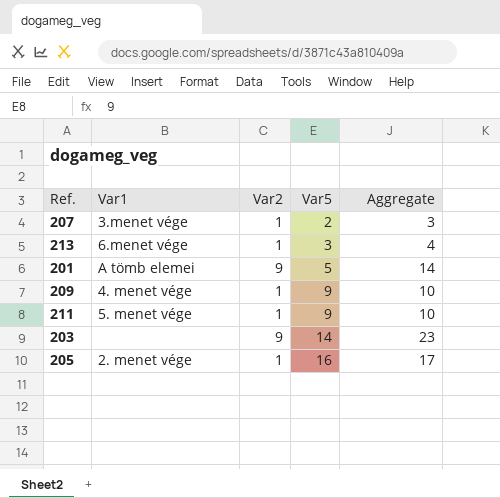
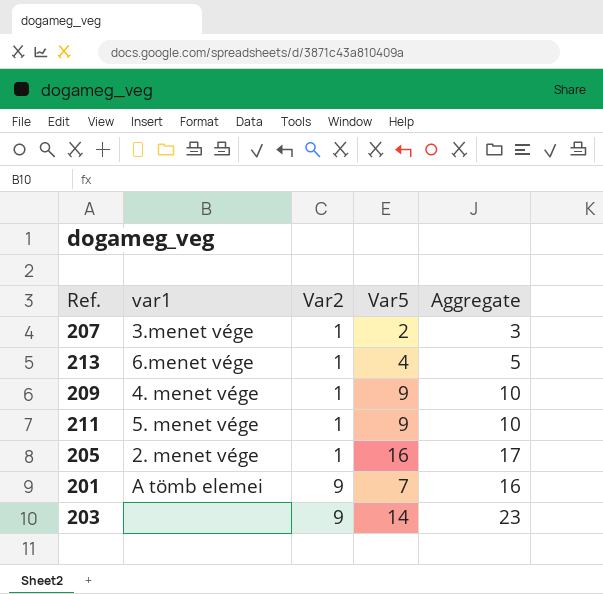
row order: Var5 ascending -> Var2 ascending
column name: Var1 -> var1
213 | Var5: 3 -> 4
213 | Aggregate: 4 -> 5
201 | Var5: 5 -> 7
201 | Aggregate: 14 -> 16

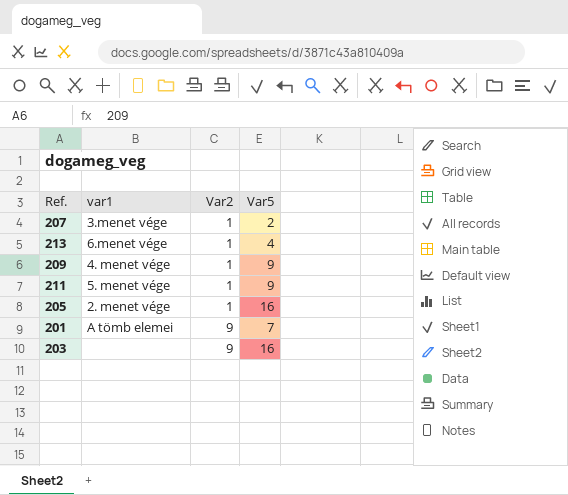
column Aggregate | formula: [Var2] + [Var5] -> none
203 | Var5: 14 -> 16

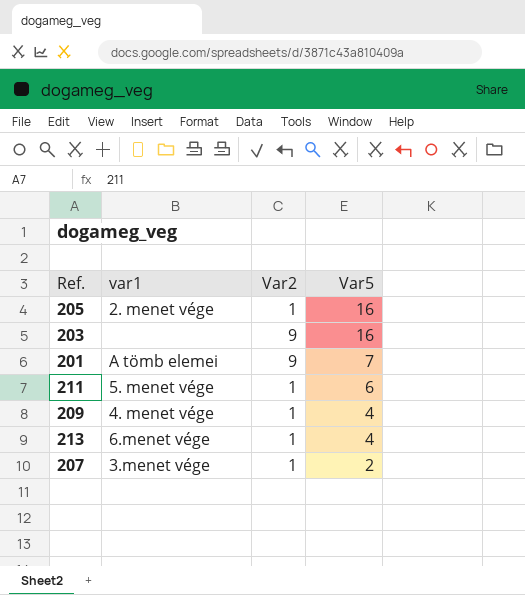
row order: Var2 ascending -> Var5 descending
211 | Var5: 9 -> 6
209 | Var5: 9 -> 4

